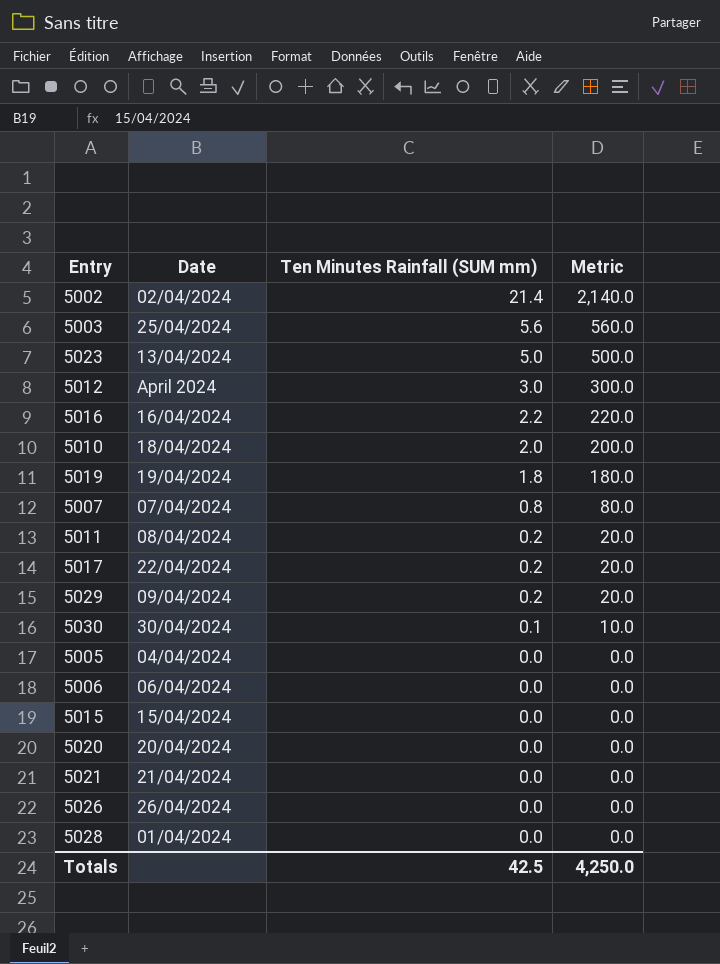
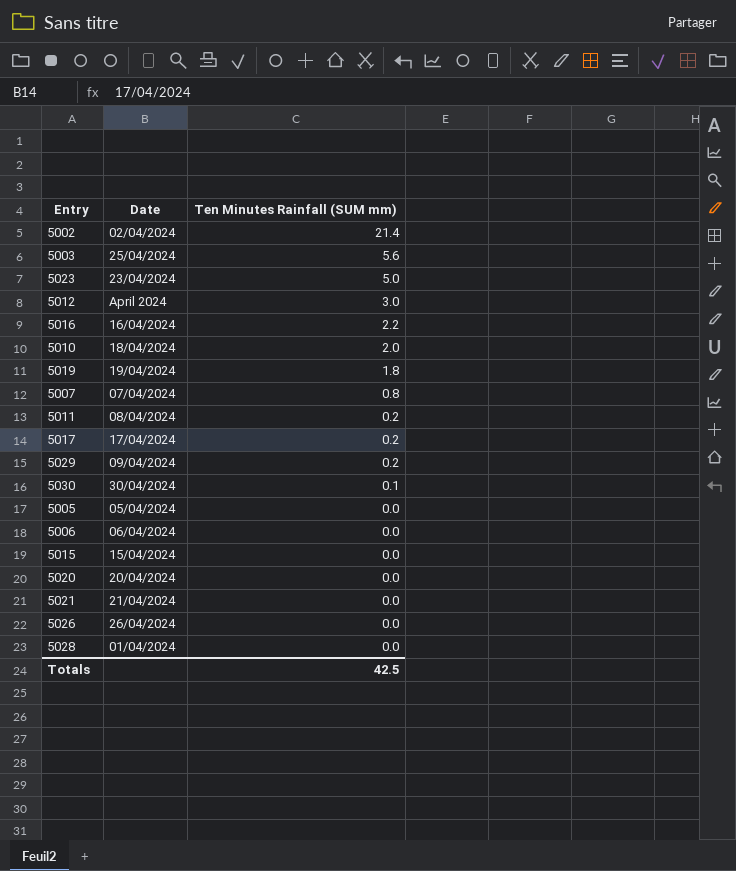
column Metric | formula: [Ten Minutes Rainfall (SUM mm)] * 100 -> none
5023 | Date: 13/04/2024 -> 23/04/2024
5017 | Date: 22/04/2024 -> 17/04/2024
5005 | Date: 04/04/2024 -> 05/04/2024

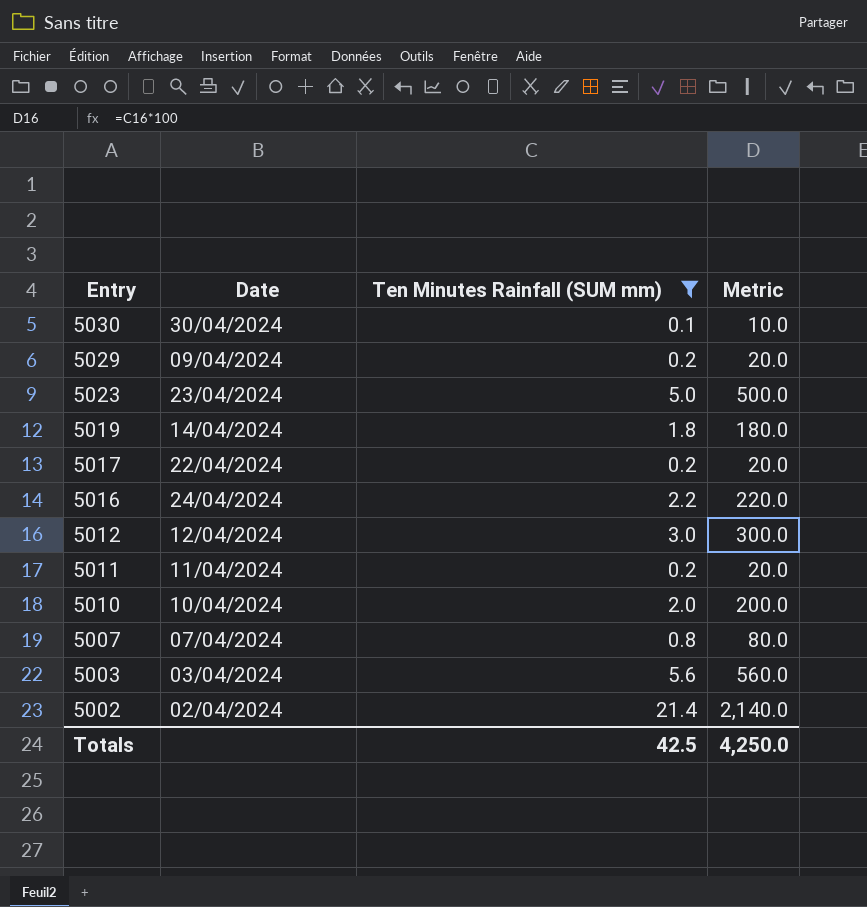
filter: none -> Ten Minutes Rainfall (SUM mm) != 0.0
row order: Ten Minutes Rainfall (SUM mm) descending -> Entry descending
column Metric | formula: none -> [Ten Minutes Rainfall (SUM mm)] * 100
5019 | Date: 19/04/2024 -> 14/04/2024
5017 | Date: 17/04/2024 -> 22/04/2024
5016 | Date: 16/04/2024 -> 24/04/2024
5012 | Date: April 2024 -> 12/04/2024
5011 | Date: 08/04/2024 -> 11/04/2024
5010 | Date: 18/04/2024 -> 10/04/2024
5003 | Date: 25/04/2024 -> 03/04/2024

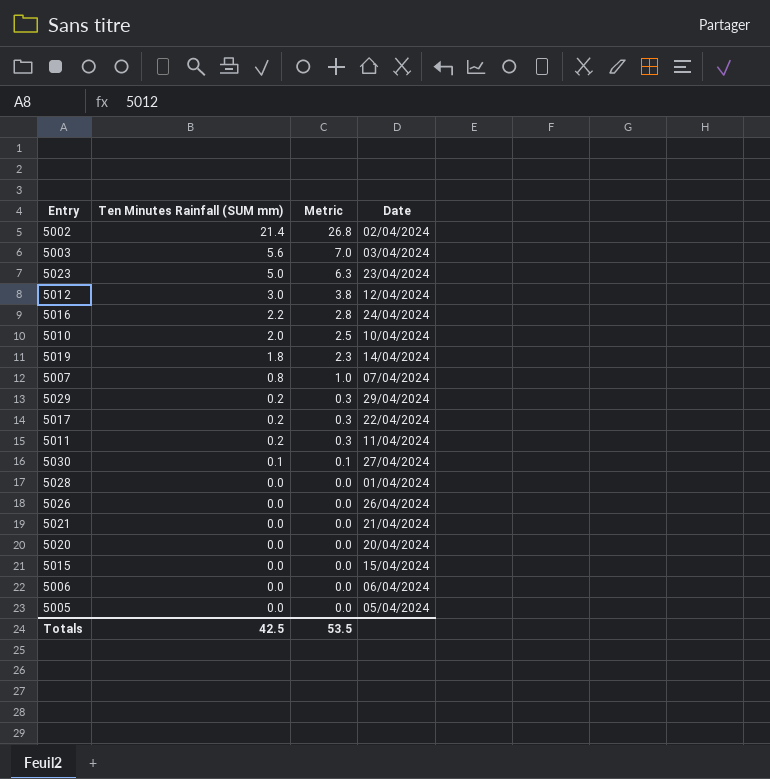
filter: Ten Minutes Rainfall (SUM mm) != 0.0 -> none
row order: Entry descending -> Ten Minutes Rainfall (SUM mm) descending
column Metric | formula: [Ten Minutes Rainfall (SUM mm)] * 100 -> [Ten Minutes Rainfall (SUM mm)] * 1.25
column Date | position: 2 -> 4
5029 | Date: 09/04/2024 -> 29/04/2024
5030 | Date: 30/04/2024 -> 27/04/2024
Totals | Metric: 4,250.0 -> 53.5

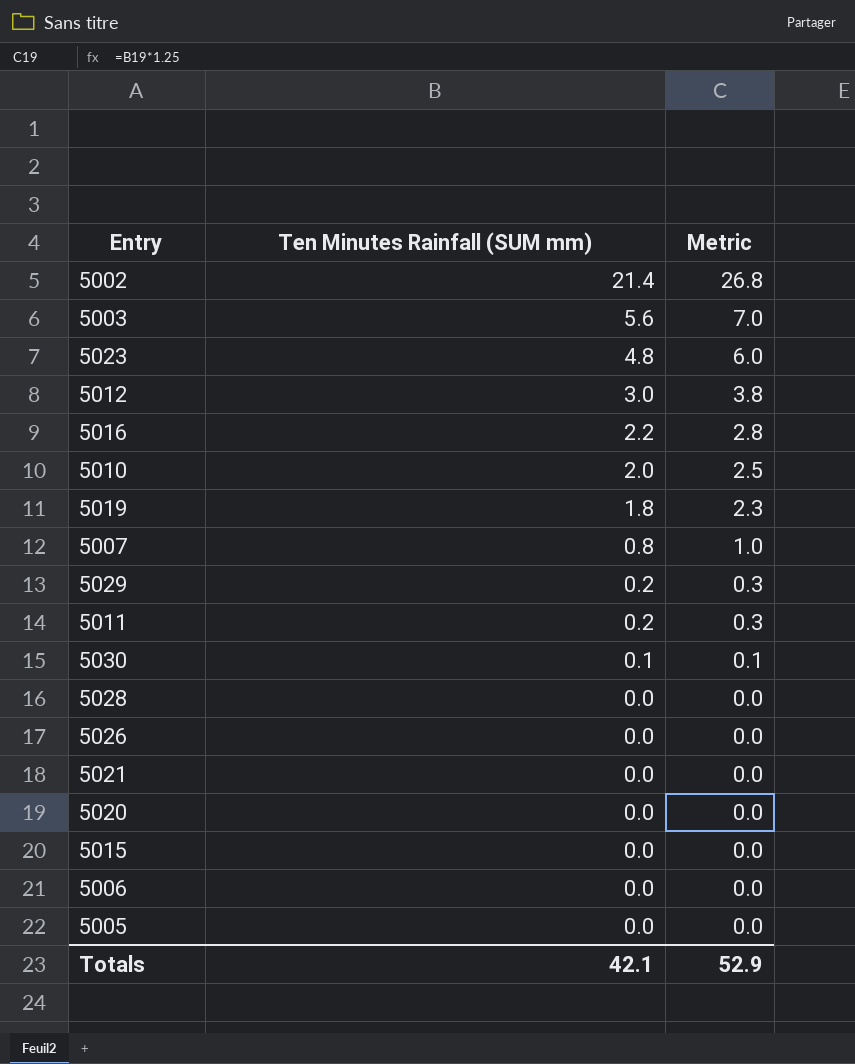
column Date | position: 4 -> none
row 5017: 0.2 | 0.3 | 22/04/2024 -> none
5023 | Ten Minutes Rainfall (SUM mm): 5.0 -> 4.8
5023 | Metric: 6.3 -> 6.0
Totals | Ten Minutes Rainfall (SUM mm): 42.5 -> 42.1
Totals | Metric: 53.5 -> 52.9

